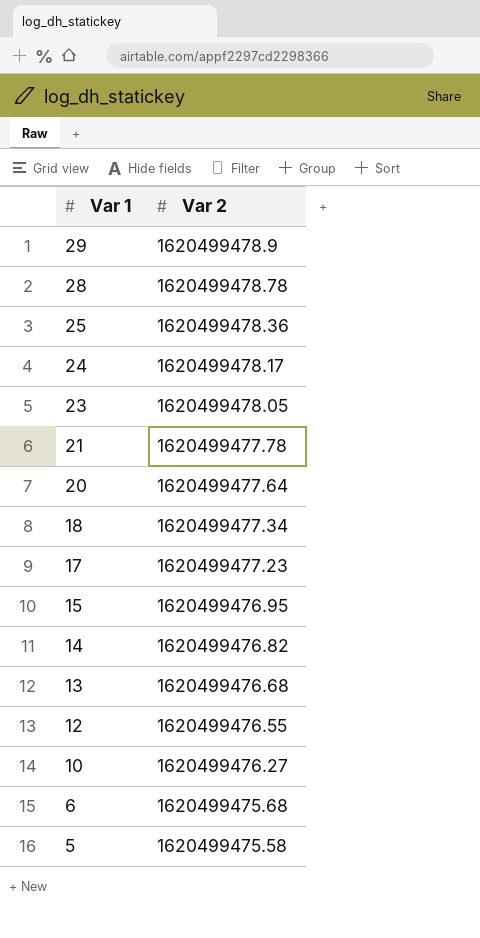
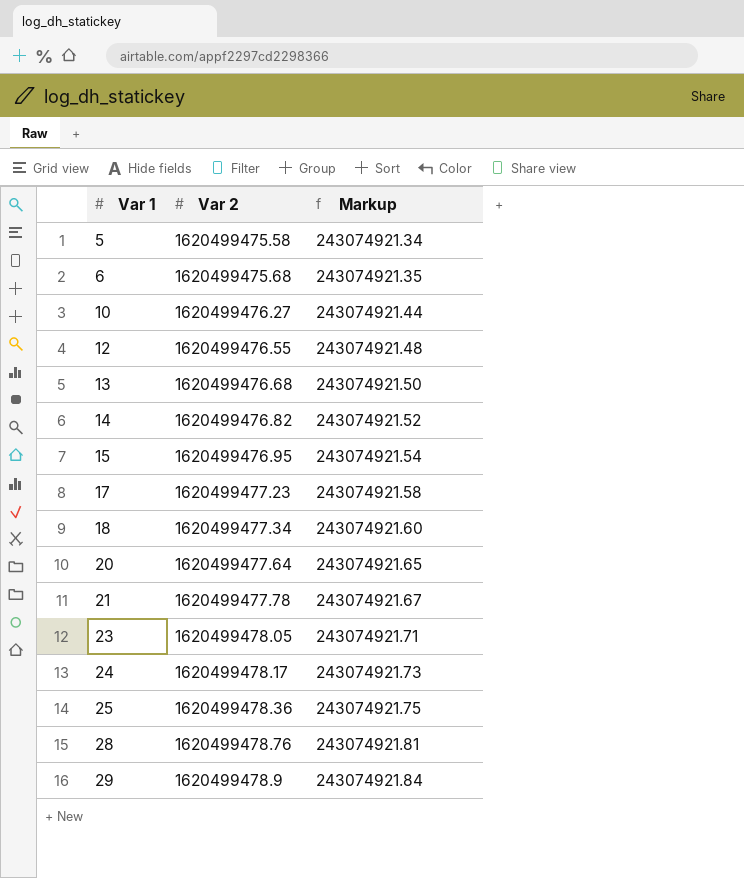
row order: Var 1 descending -> Var 1 ascending
column Markup | formula: none -> [Var 2] * 0.15
28 | Var 2: 1620499478.78 -> 1620499478.76

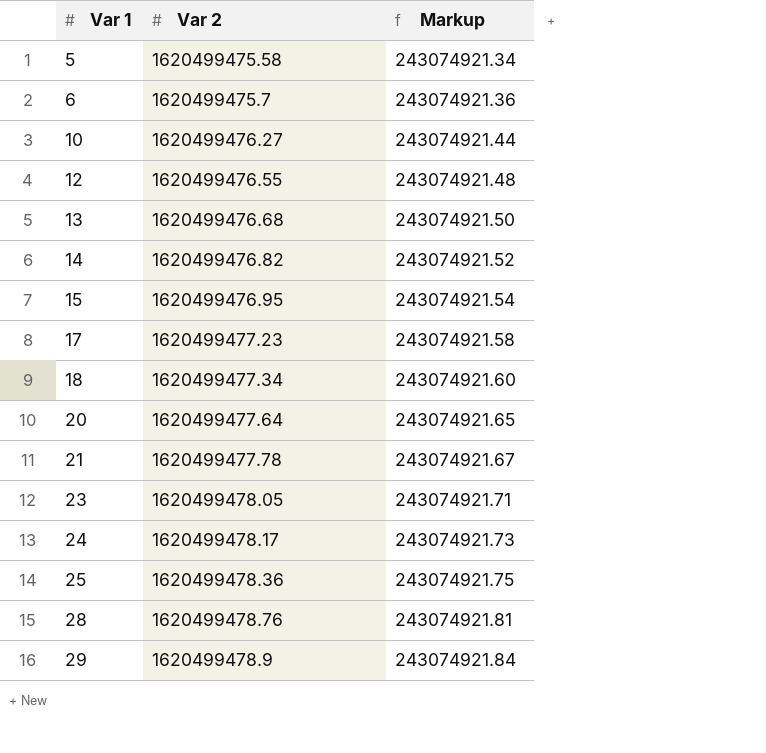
6 | Var 2: 1620499475.68 -> 1620499475.7
6 | Markup: 243074921.35 -> 243074921.36

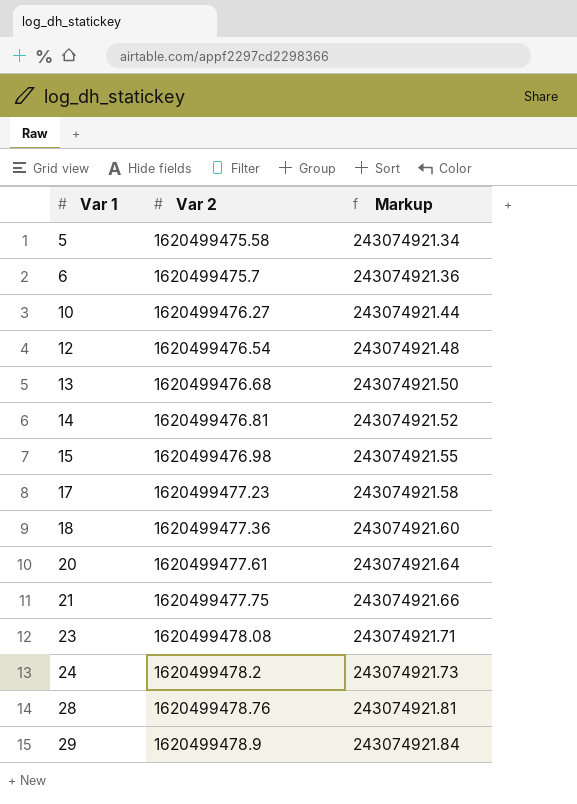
row 25: 1620499478.36 | 243074921.75 -> none
12 | Var 2: 1620499476.55 -> 1620499476.54
14 | Var 2: 1620499476.82 -> 1620499476.81
15 | Var 2: 1620499476.95 -> 1620499476.98
15 | Markup: 243074921.54 -> 243074921.55
18 | Var 2: 1620499477.34 -> 1620499477.36
20 | Var 2: 1620499477.64 -> 1620499477.61
20 | Markup: 243074921.65 -> 243074921.64
21 | Var 2: 1620499477.78 -> 1620499477.75
21 | Markup: 243074921.67 -> 243074921.66
23 | Var 2: 1620499478.05 -> 1620499478.08
24 | Var 2: 1620499478.17 -> 1620499478.2

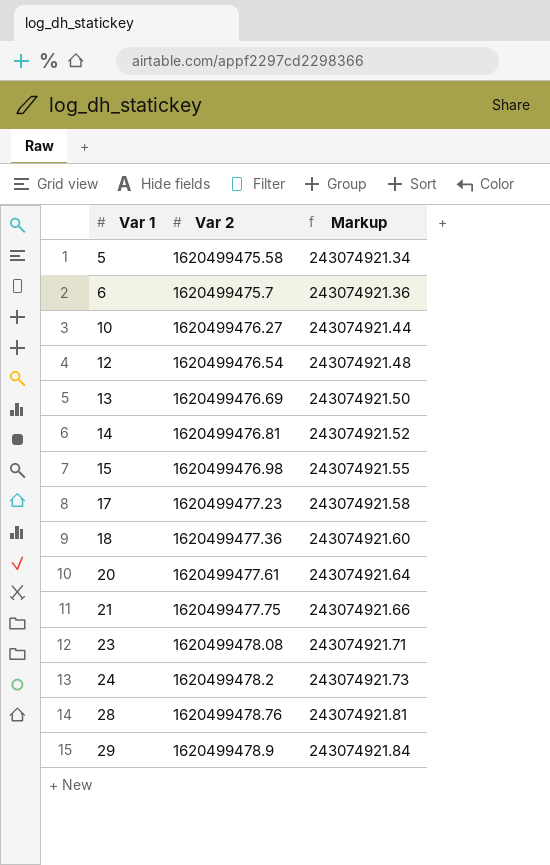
13 | Var 2: 1620499476.68 -> 1620499476.69

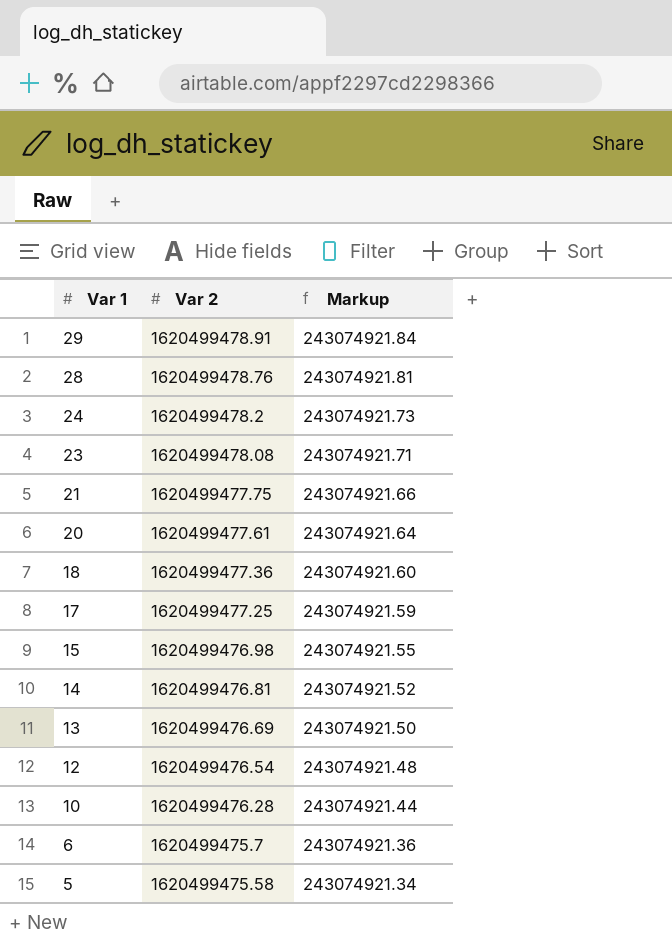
row order: Var 1 ascending -> Var 1 descending
29 | Var 2: 1620499478.9 -> 1620499478.91
17 | Var 2: 1620499477.23 -> 1620499477.25
17 | Markup: 243074921.58 -> 243074921.59
10 | Var 2: 1620499476.27 -> 1620499476.28

